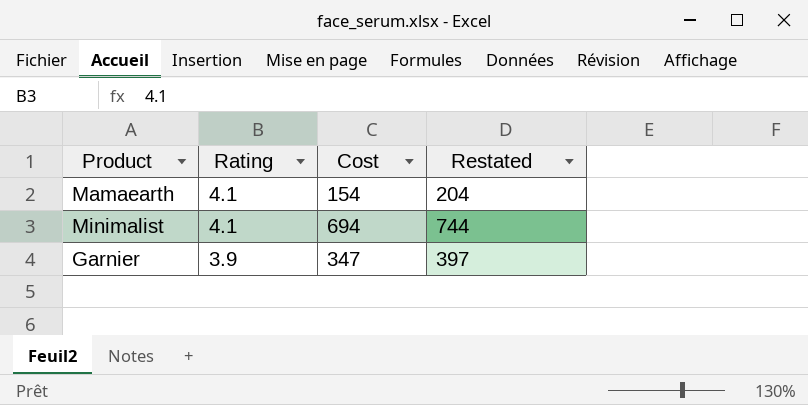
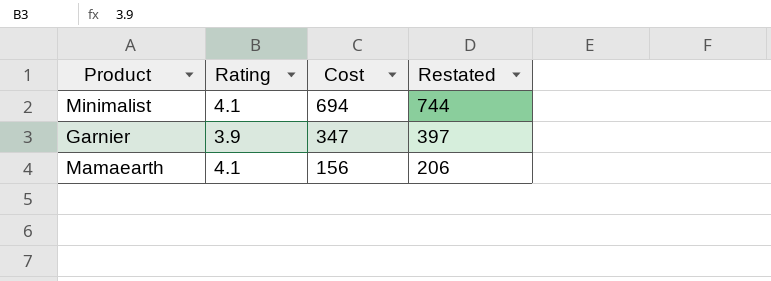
row order: Rating descending -> Cost descending
Mamaearth | Cost: 154 -> 156
Mamaearth | Restated: 204 -> 206

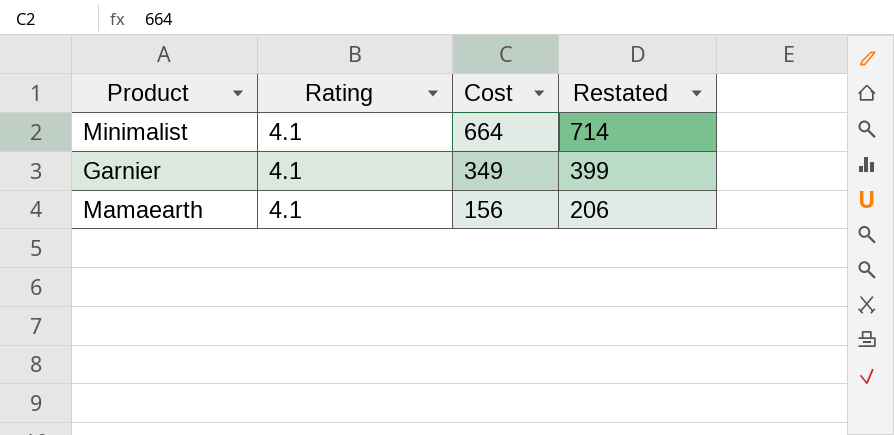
Minimalist | Cost: 694 -> 664
Minimalist | Restated: 744 -> 714
Garnier | Rating: 3.9 -> 4.1
Garnier | Cost: 347 -> 349
Garnier | Restated: 397 -> 399

